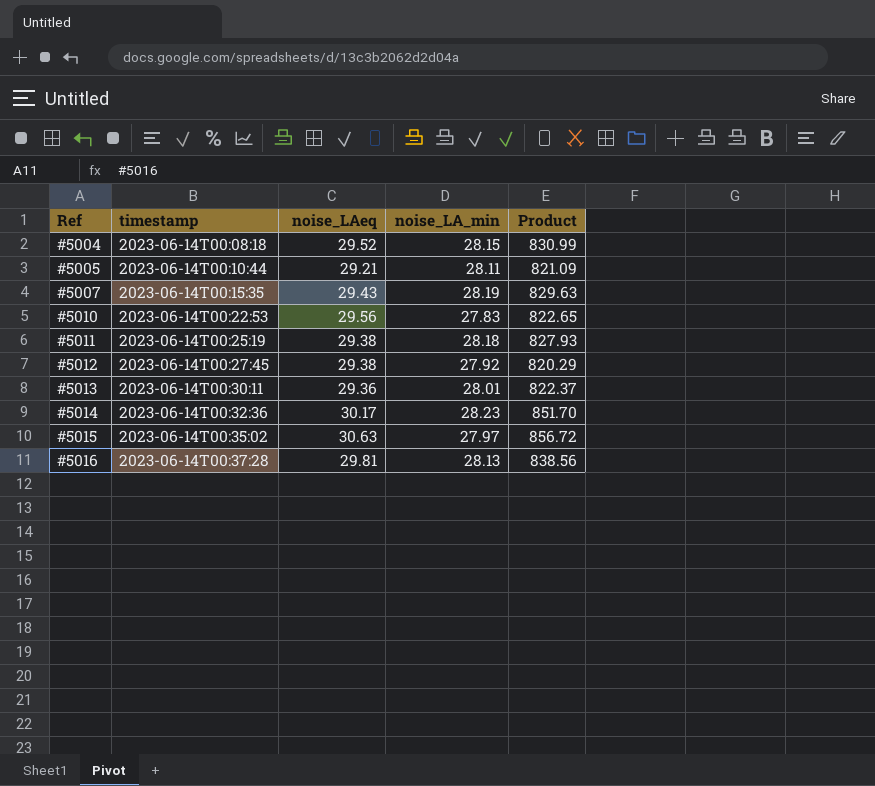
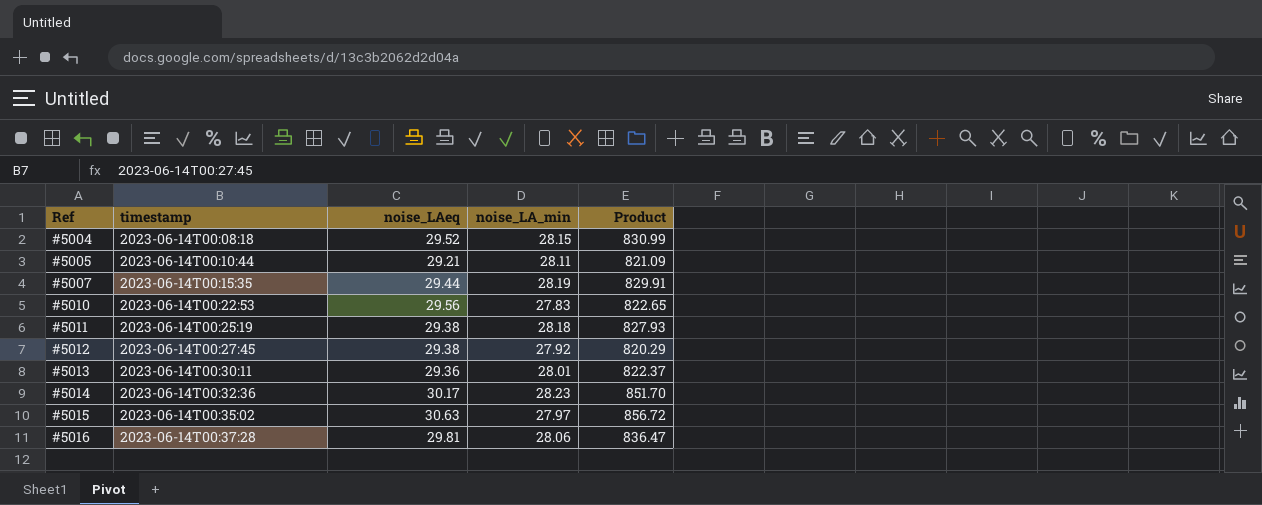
#5007 | noise_LAeq: 29.43 -> 29.44
#5007 | Product: 829.63 -> 829.91
#5016 | noise_LA_min: 28.13 -> 28.06
#5016 | Product: 838.56 -> 836.47

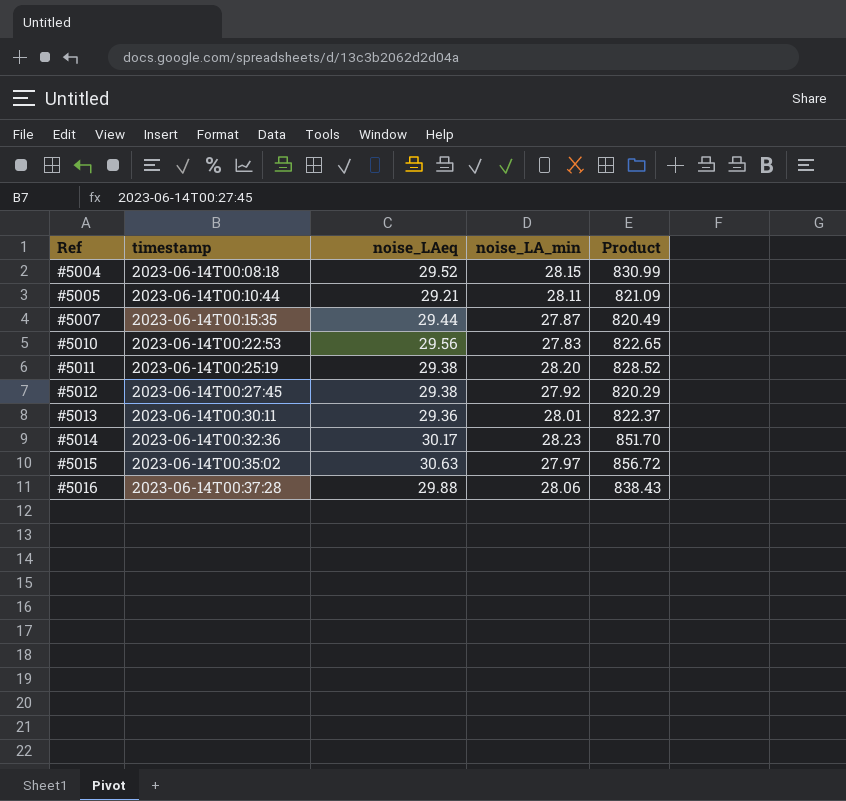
#5007 | noise_LA_min: 28.19 -> 27.87
#5007 | Product: 829.91 -> 820.49
#5011 | noise_LA_min: 28.18 -> 28.20
#5011 | Product: 827.93 -> 828.52
#5016 | noise_LAeq: 29.81 -> 29.88
#5016 | Product: 836.47 -> 838.43

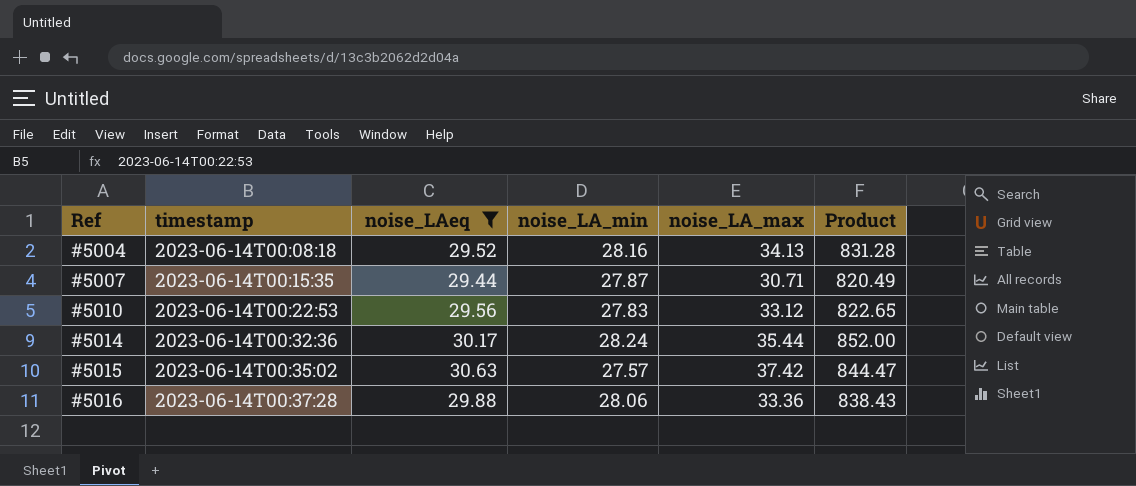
filter: none -> noise_LAeq >= 29.44
column noise_LA_max | position: none -> 5
#5004 | noise_LA_min: 28.15 -> 28.16
#5004 | Product: 830.99 -> 831.28
#5014 | noise_LA_min: 28.23 -> 28.24
#5014 | Product: 851.70 -> 852.00
#5015 | noise_LA_min: 27.97 -> 27.57
#5015 | Product: 856.72 -> 844.47

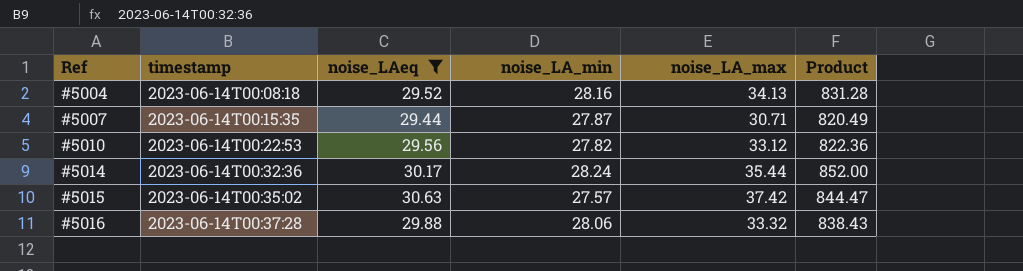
#5010 | noise_LA_min: 27.83 -> 27.82
#5010 | Product: 822.65 -> 822.36
#5016 | noise_LA_max: 33.36 -> 33.32

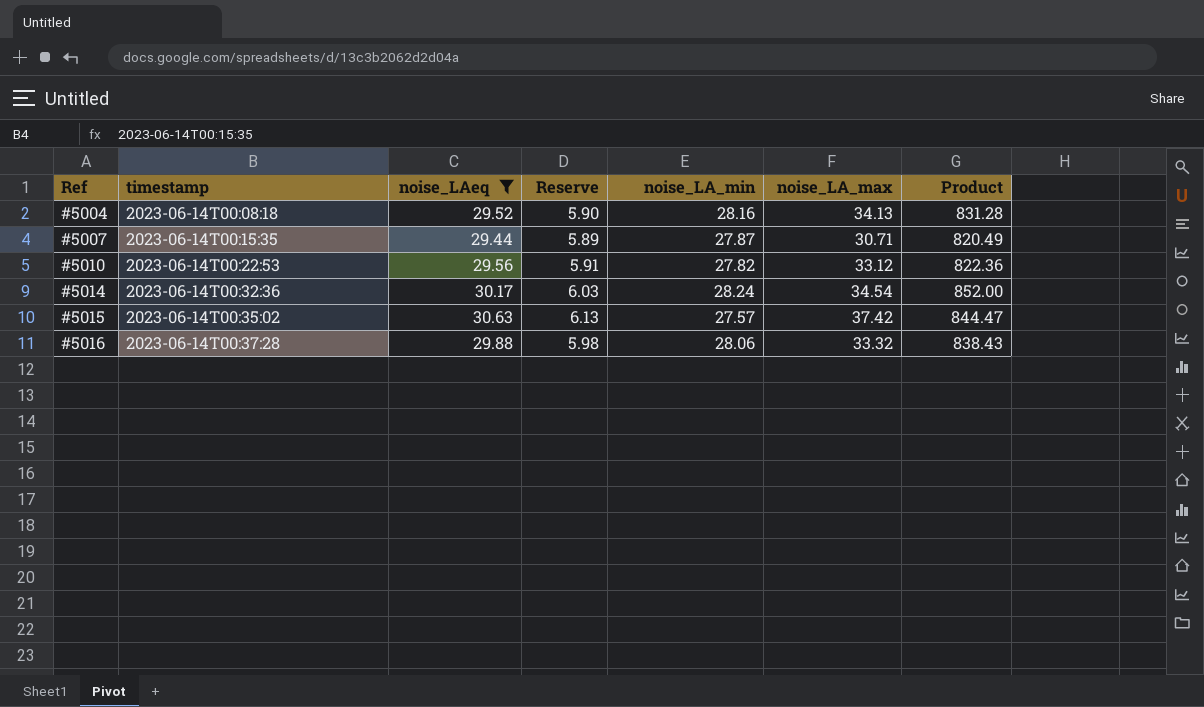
column Reserve | formula: none -> [noise_LAeq] * 0.2
#5014 | noise_LA_max: 35.44 -> 34.54

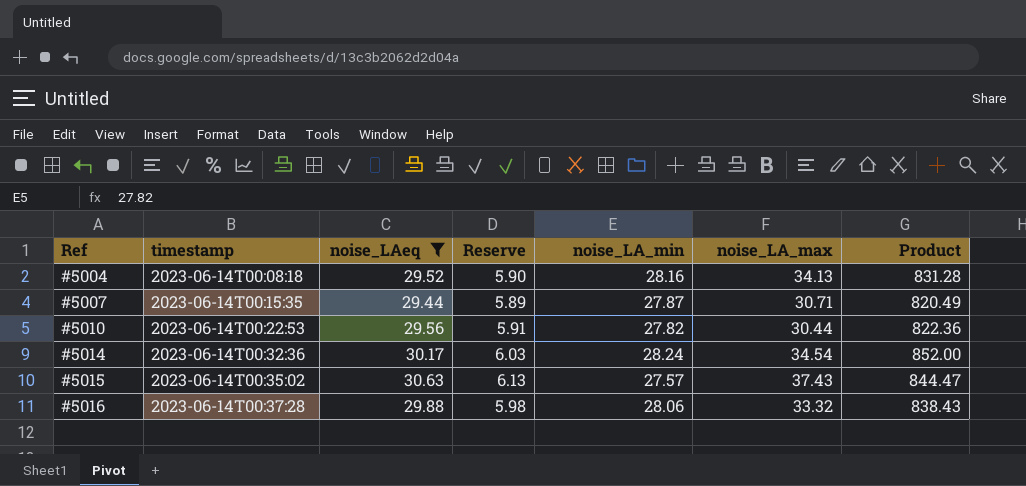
#5010 | noise_LA_max: 33.12 -> 30.44
#5015 | noise_LA_max: 37.42 -> 37.43

